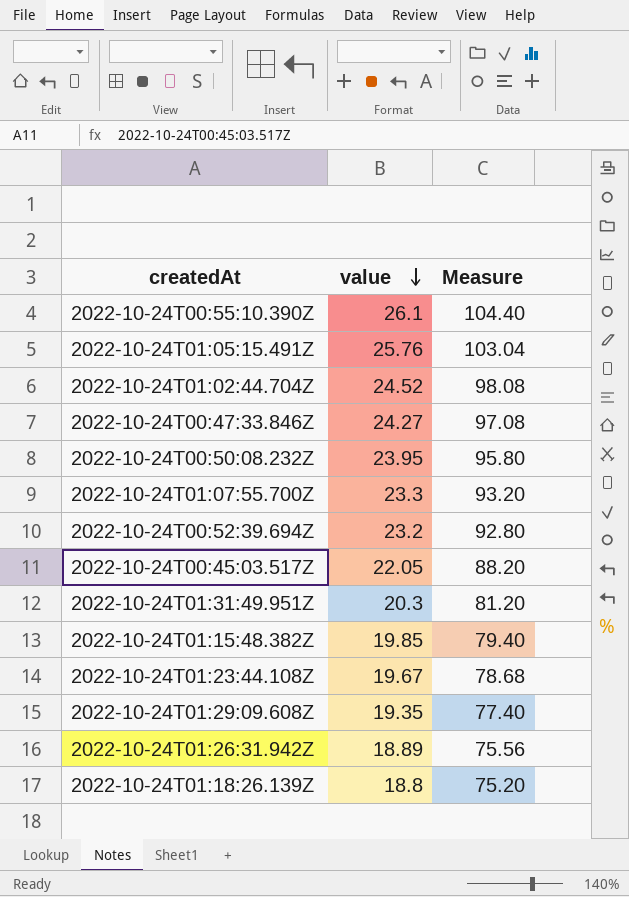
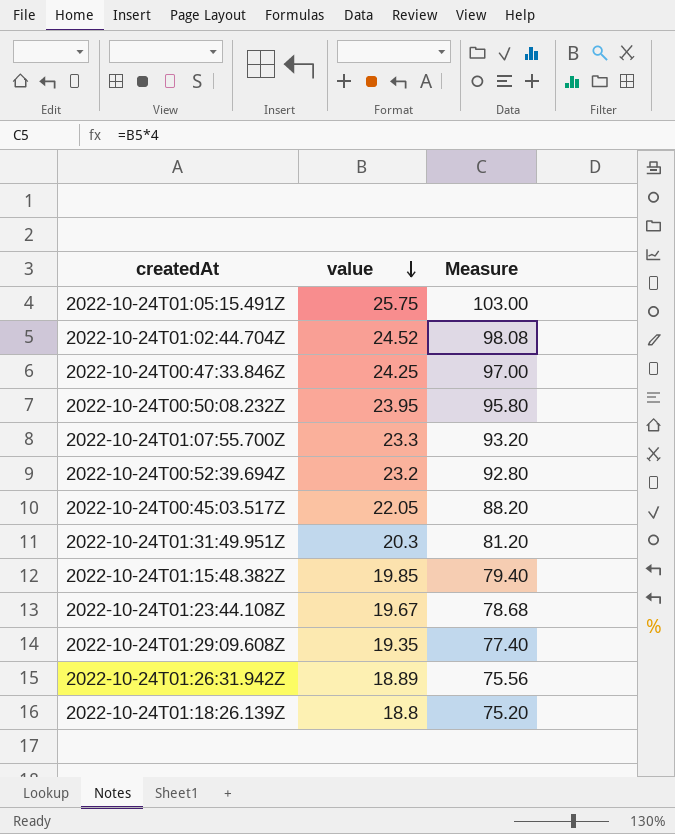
row 2022-10-24T00:55:10.390Z: 26.1 | 104.40 -> none
2022-10-24T01:05:15.491Z | value: 25.76 -> 25.75
2022-10-24T01:05:15.491Z | Measure: 103.04 -> 103.00
2022-10-24T00:47:33.846Z | value: 24.27 -> 24.25
2022-10-24T00:47:33.846Z | Measure: 97.08 -> 97.00

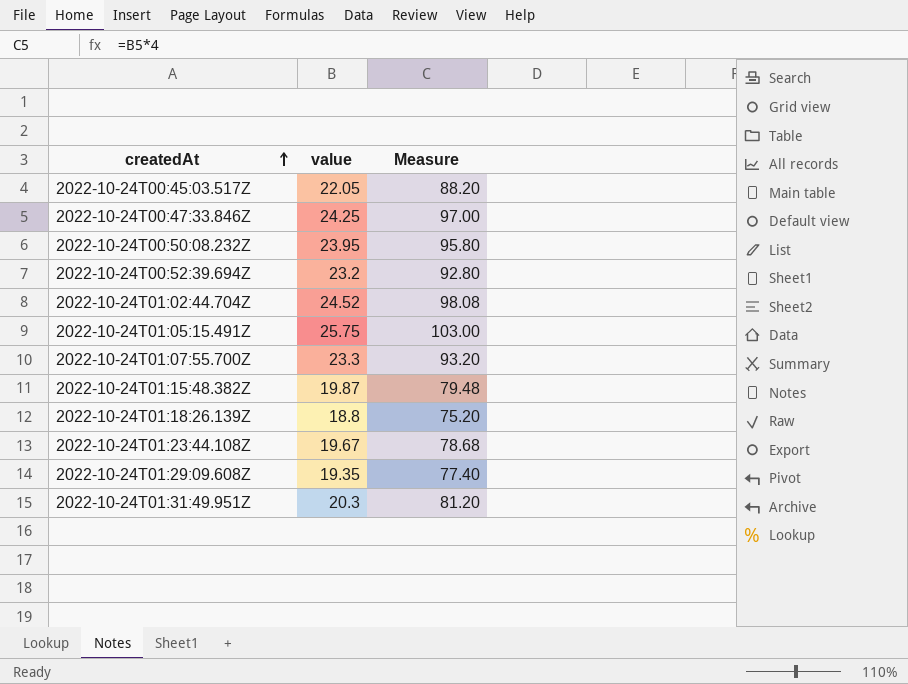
row order: value descending -> createdAt ascending
row 2022-10-24T01:26:31.942Z: 18.89 | 75.56 -> none
2022-10-24T01:15:48.382Z | value: 19.85 -> 19.87
2022-10-24T01:15:48.382Z | Measure: 79.40 -> 79.48

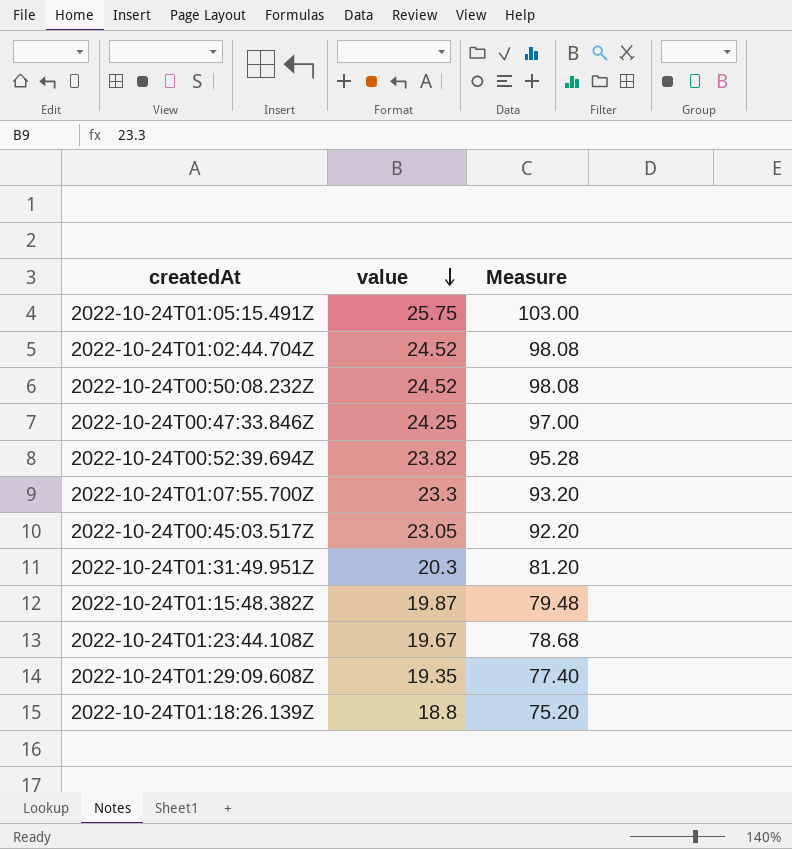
row order: createdAt ascending -> value descending
2022-10-24T00:50:08.232Z | value: 23.95 -> 24.52
2022-10-24T00:50:08.232Z | Measure: 95.80 -> 98.08
2022-10-24T00:52:39.694Z | value: 23.2 -> 23.82
2022-10-24T00:52:39.694Z | Measure: 92.80 -> 95.28
2022-10-24T00:45:03.517Z | value: 22.05 -> 23.05
2022-10-24T00:45:03.517Z | Measure: 88.20 -> 92.20

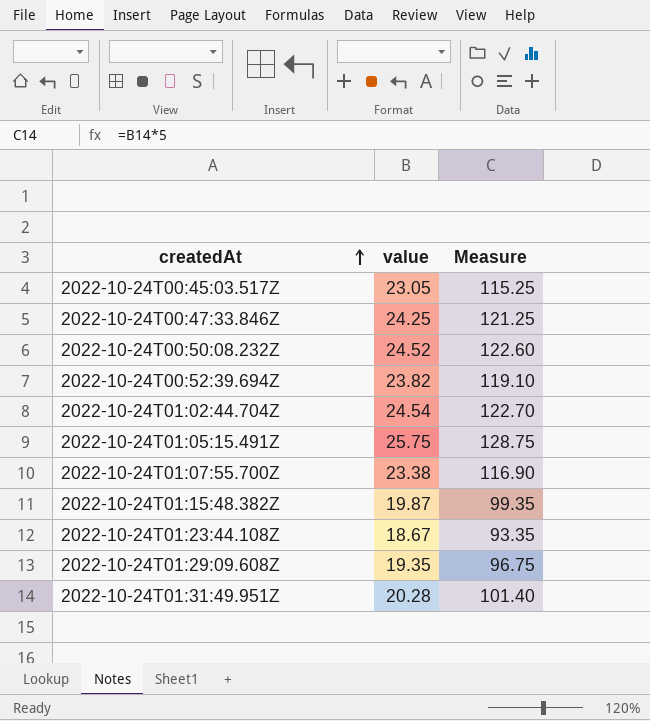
row order: value descending -> createdAt ascending
column Measure | formula: [value] * 4 -> [value] * 5
row 2022-10-24T01:18:26.139Z: 18.8 | 75.20 -> none
2022-10-24T01:02:44.704Z | value: 24.52 -> 24.54
2022-10-24T01:07:55.700Z | value: 23.3 -> 23.38
2022-10-24T01:23:44.108Z | value: 19.67 -> 18.67
2022-10-24T01:31:49.951Z | value: 20.3 -> 20.28

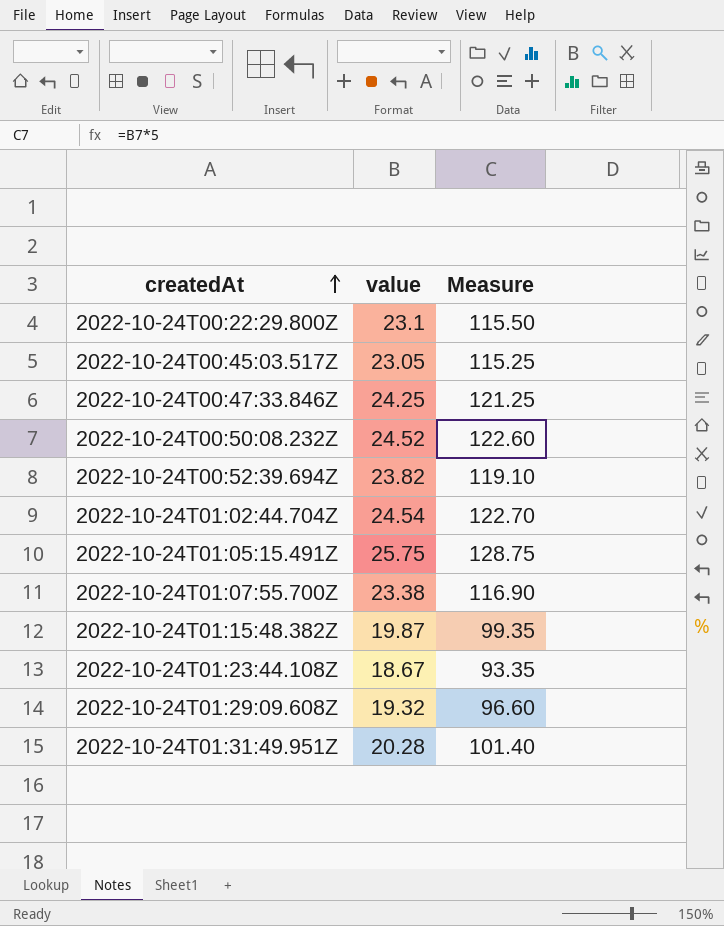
row 2022-10-24T00:22:29.800Z: none -> 23.1 | 115.50
2022-10-24T01:29:09.608Z | value: 19.35 -> 19.32
2022-10-24T01:29:09.608Z | Measure: 96.75 -> 96.60

